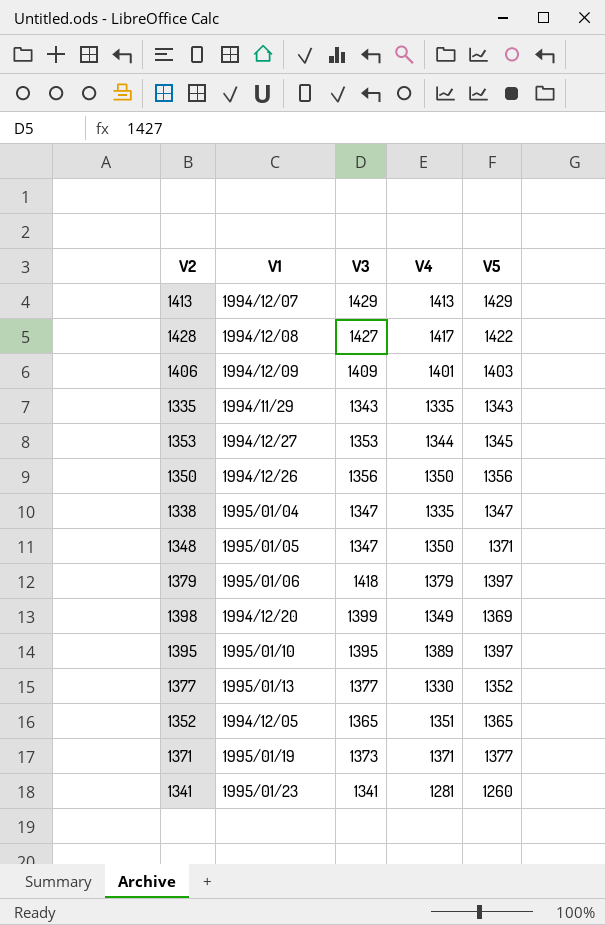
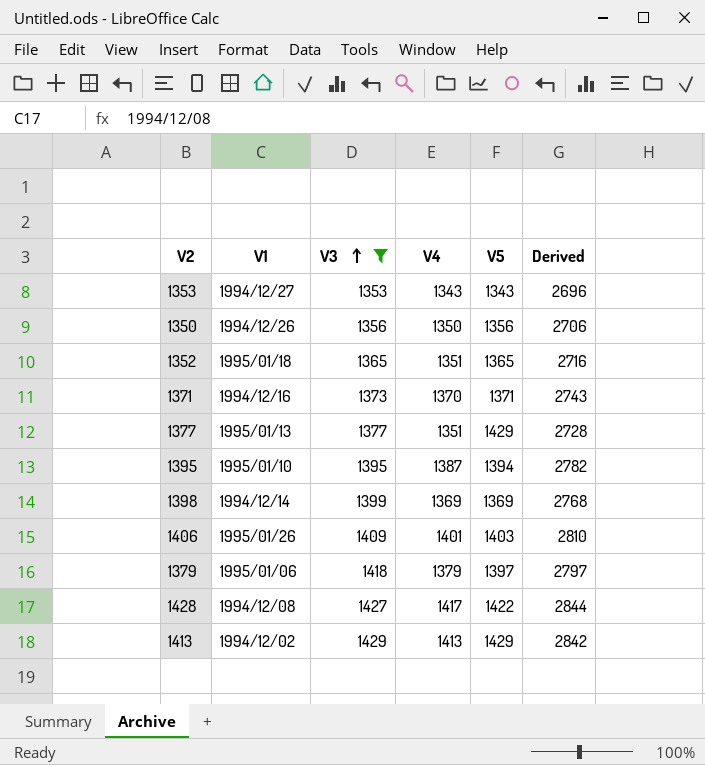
filter: none -> V3 >= 1353
row order: none -> V3 ascending
column Derived | formula: none -> [V3] + [V4]
1353 | V4: 1344 -> 1343
1353 | V5: 1345 -> 1343
1352 | V1: 1994/12/05 -> 1995/01/18
1371 | V1: 1995/01/19 -> 1994/12/16
1371 | V4: 1371 -> 1370
1371 | V5: 1377 -> 1371
1377 | V4: 1330 -> 1351
1377 | V5: 1352 -> 1429
1395 | V4: 1389 -> 1387
1395 | V5: 1397 -> 1394
1398 | V1: 1994/12/20 -> 1994/12/14
1398 | V4: 1349 -> 1369
1406 | V1: 1994/12/09 -> 1995/01/26
1413 | V1: 1994/12/07 -> 1994/12/02

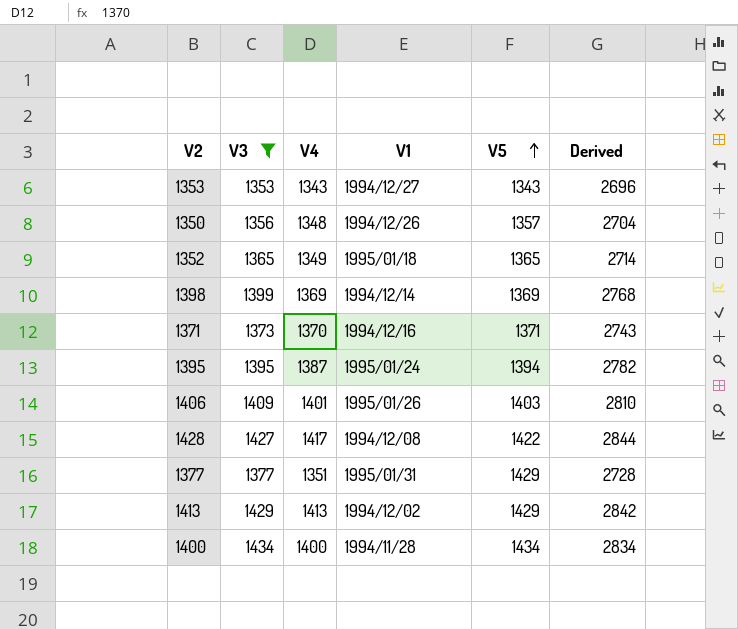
row order: V3 ascending -> V5 ascending
column V1 | position: 2 -> 4
row 1379: 1995/01/06 | 1418 | 1379 | 1397 | 2797 -> none
1350 | V4: 1350 -> 1348
1350 | V5: 1356 -> 1357
1350 | Derived: 2706 -> 2704
1352 | V4: 1351 -> 1349
1352 | Derived: 2716 -> 2714
1395 | V1: 1995/01/10 -> 1995/01/24
1377 | V1: 1995/01/13 -> 1995/01/31
row 1400: none -> 1434 | 1400 | 1994/11/28 | 1434 | 2834

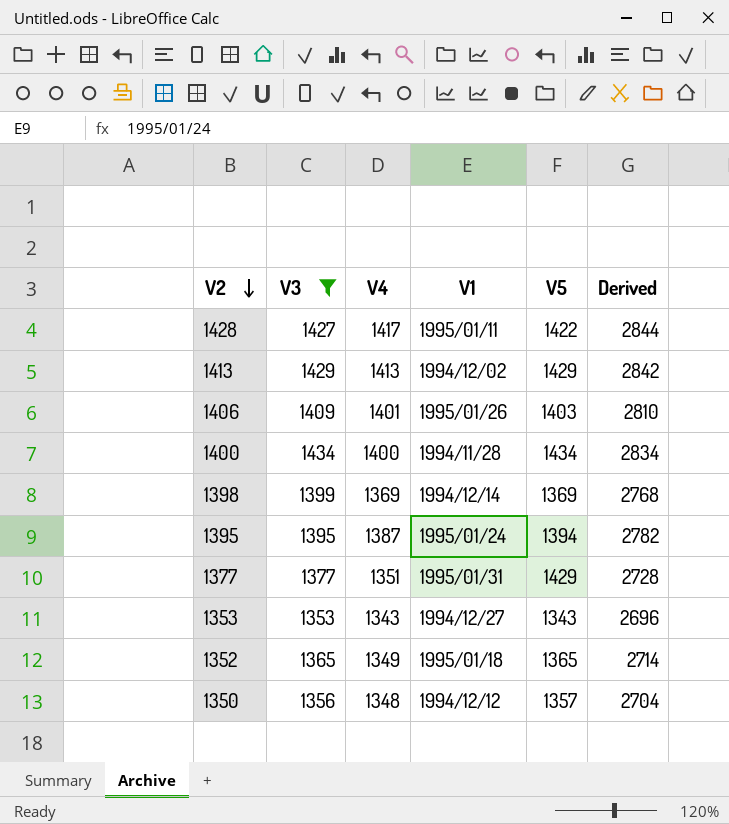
row order: V5 ascending -> V2 descending
row 1371: 1373 | 1370 | 1994/12/16 | 1371 | 2743 -> none
1428 | V1: 1994/12/08 -> 1995/01/11
1350 | V1: 1994/12/26 -> 1994/12/12

